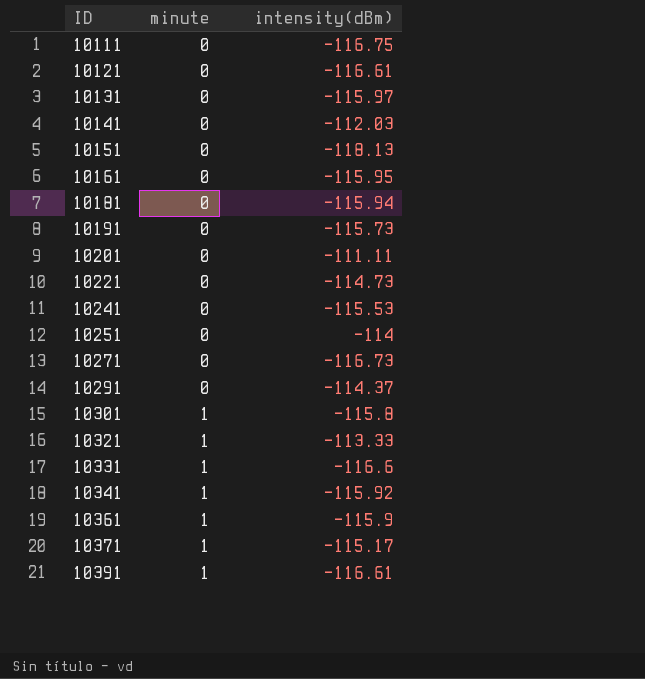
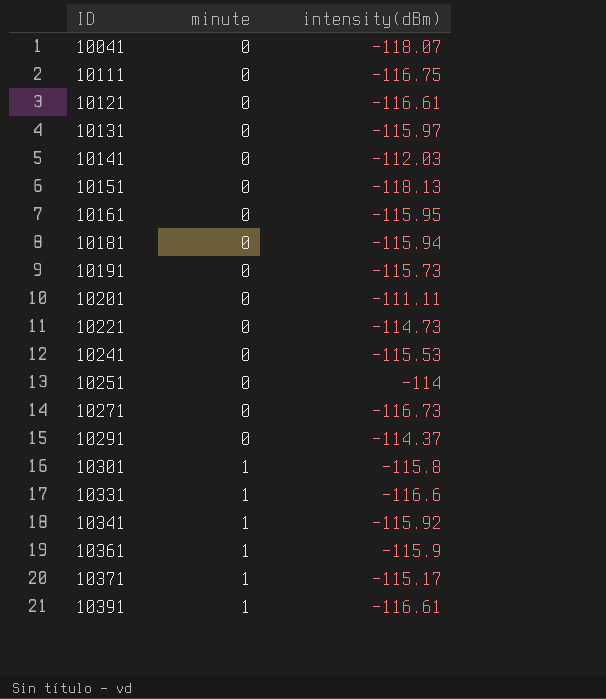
row 10321: 1 | -113.33 -> none
row 10041: none -> 0 | -118.07

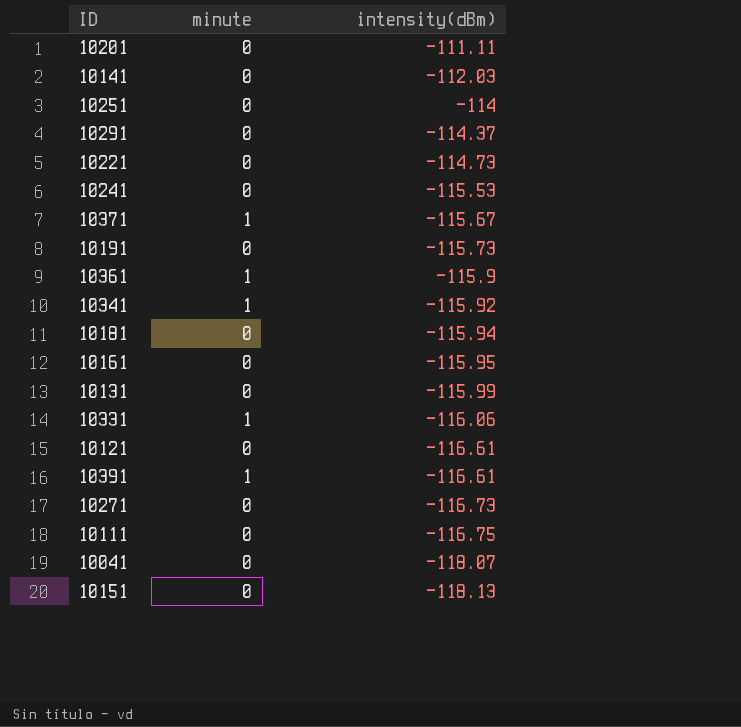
row order: ID ascending -> intensity(dBm) descending
row 10301: 1 | -115.8 -> none
10371 | intensity(dBm): -115.17 -> -115.67
10131 | intensity(dBm): -115.97 -> -115.99
10331 | intensity(dBm): -116.6 -> -116.06

